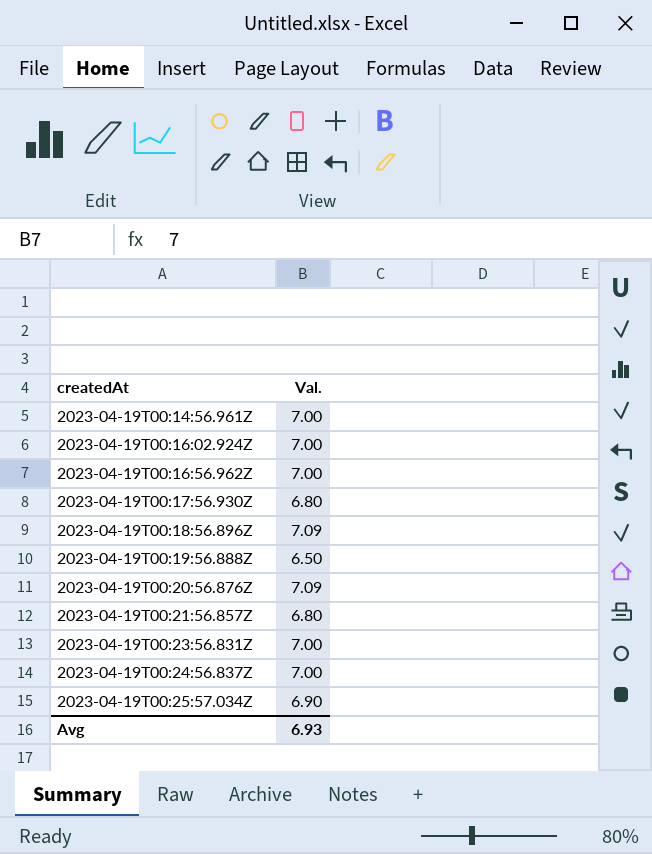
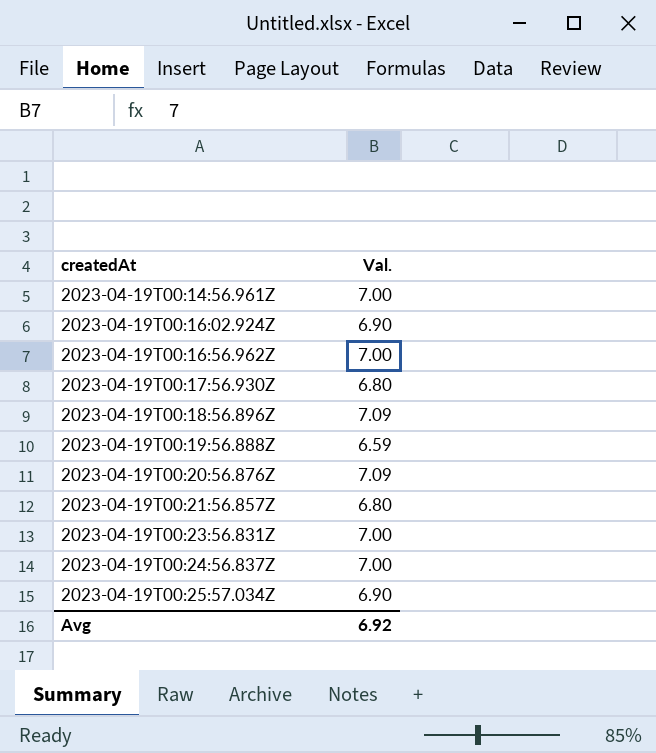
2023-04-19T00:16:02.924Z | Val.: 7.00 -> 6.90
2023-04-19T00:19:56.888Z | Val.: 6.50 -> 6.59
Avg | Val.: 6.93 -> 6.92

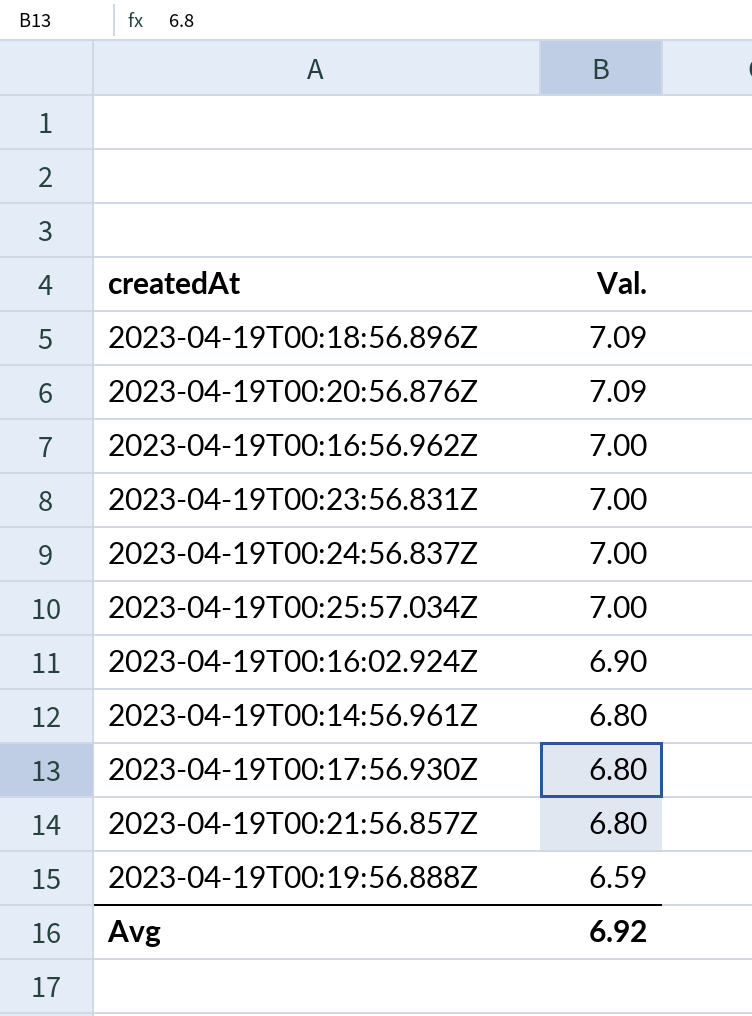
row order: createdAt ascending -> Val. descending
2023-04-19T00:25:57.034Z | Val.: 6.90 -> 7.00
2023-04-19T00:14:56.961Z | Val.: 7.00 -> 6.80

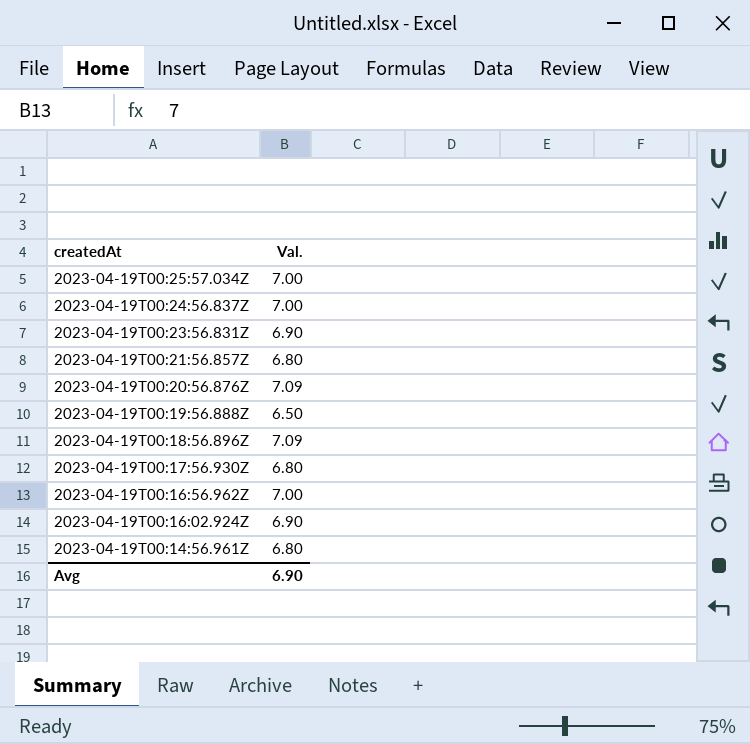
row order: Val. descending -> createdAt descending
2023-04-19T00:23:56.831Z | Val.: 7.00 -> 6.90
2023-04-19T00:19:56.888Z | Val.: 6.59 -> 6.50
Avg | Val.: 6.92 -> 6.90

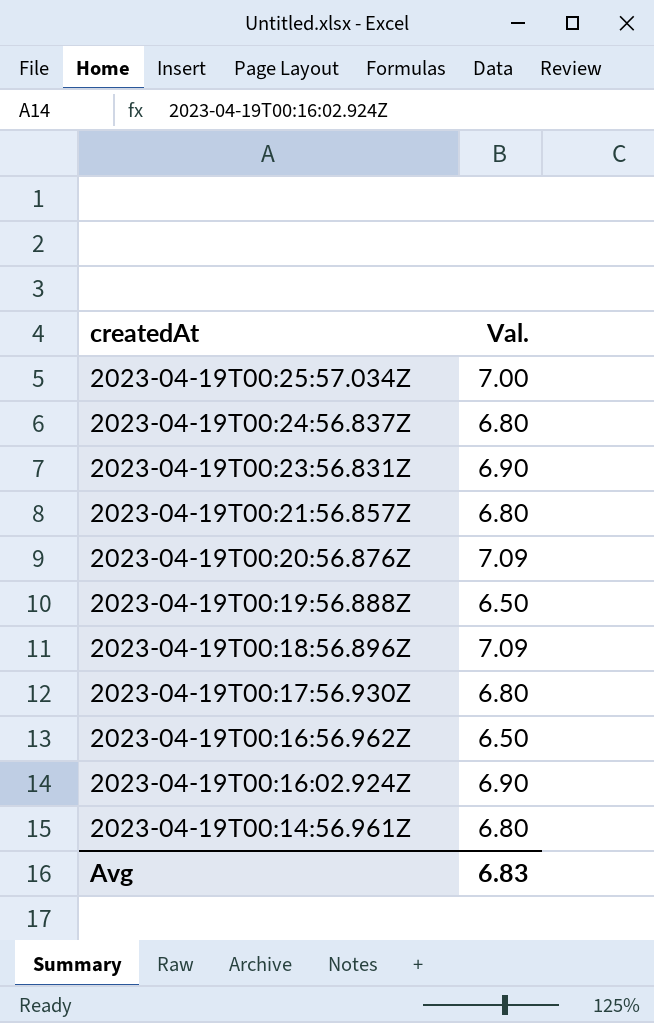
2023-04-19T00:24:56.837Z | Val.: 7.00 -> 6.80
2023-04-19T00:16:56.962Z | Val.: 7.00 -> 6.50
Avg | Val.: 6.90 -> 6.83

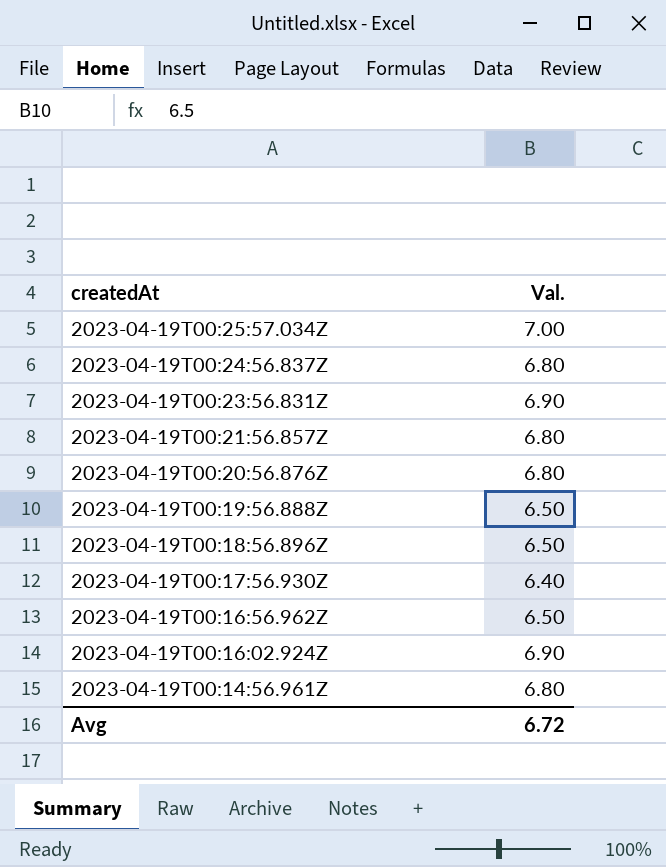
2023-04-19T00:20:56.876Z | Val.: 7.09 -> 6.80
2023-04-19T00:18:56.896Z | Val.: 7.09 -> 6.50
2023-04-19T00:17:56.930Z | Val.: 6.80 -> 6.40
Avg | Val.: 6.83 -> 6.72

